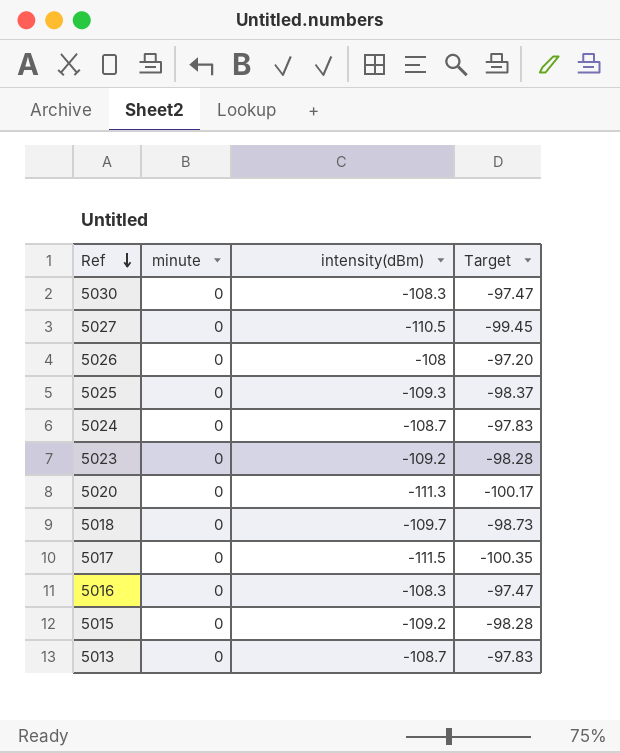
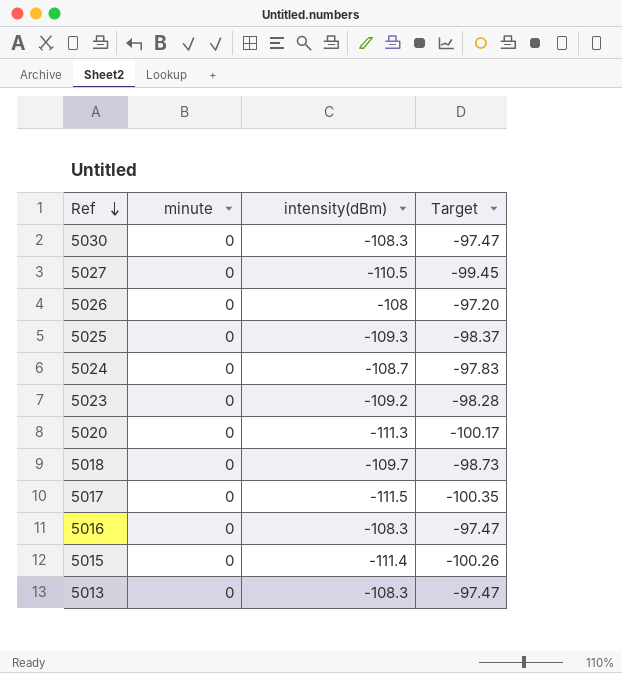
5015 | intensity(dBm): -109.2 -> -111.4
5015 | Target: -98.28 -> -100.26
5013 | intensity(dBm): -108.7 -> -108.3
5013 | Target: -97.83 -> -97.47

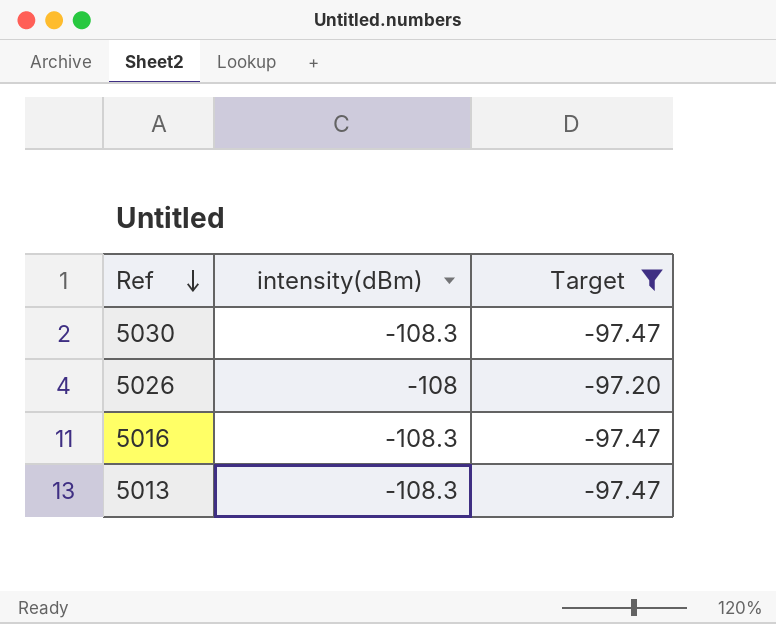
filter: none -> Target >= -97.47
column minute | position: 2 -> none

